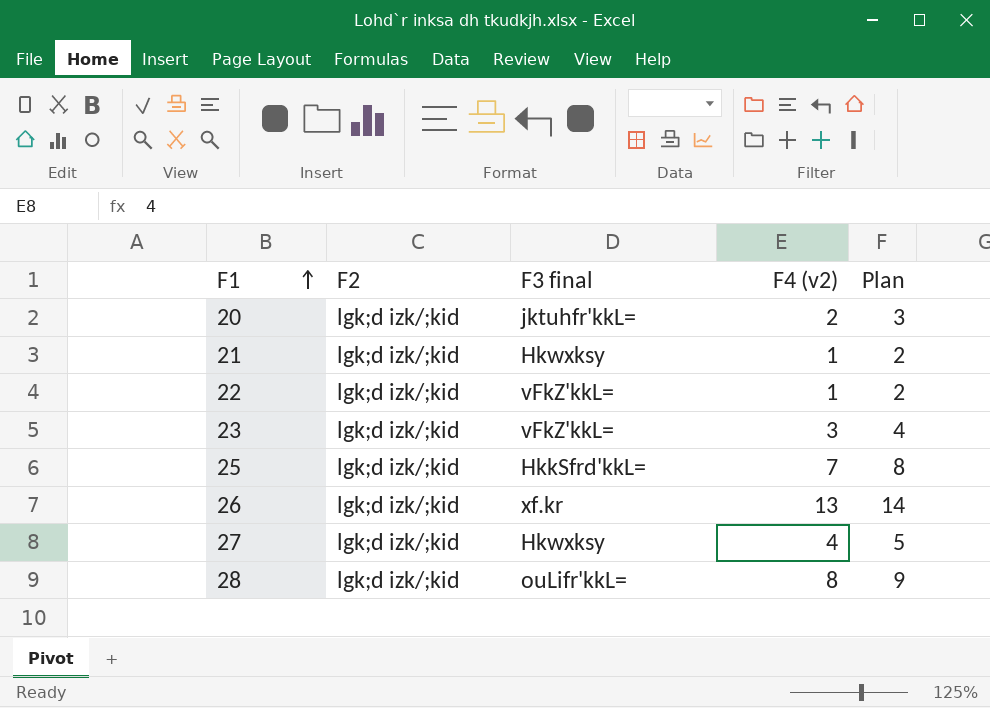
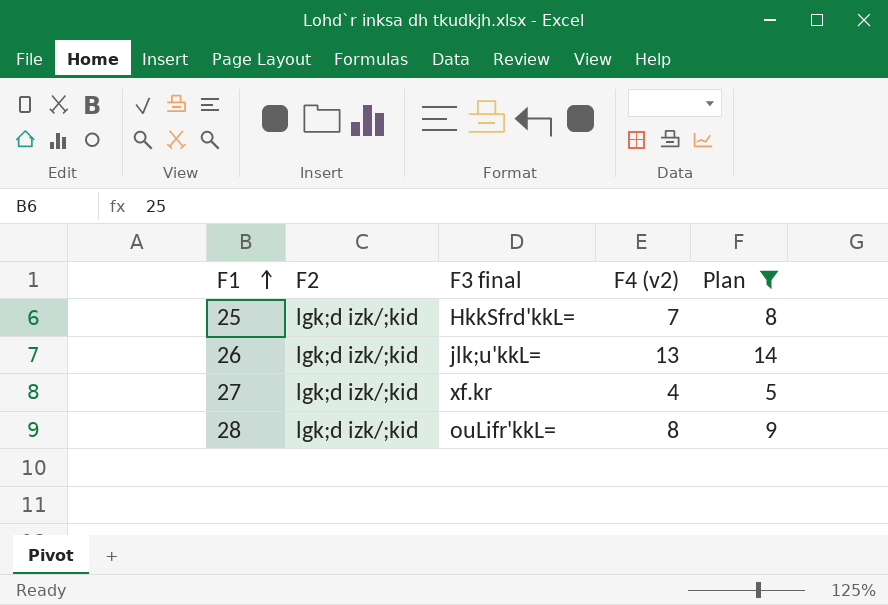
filter: none -> Plan >= 5
26 | F3 final: xf.kr -> jlk;u'kkL=
27 | F3 final: Hkwxksy -> xf.kr

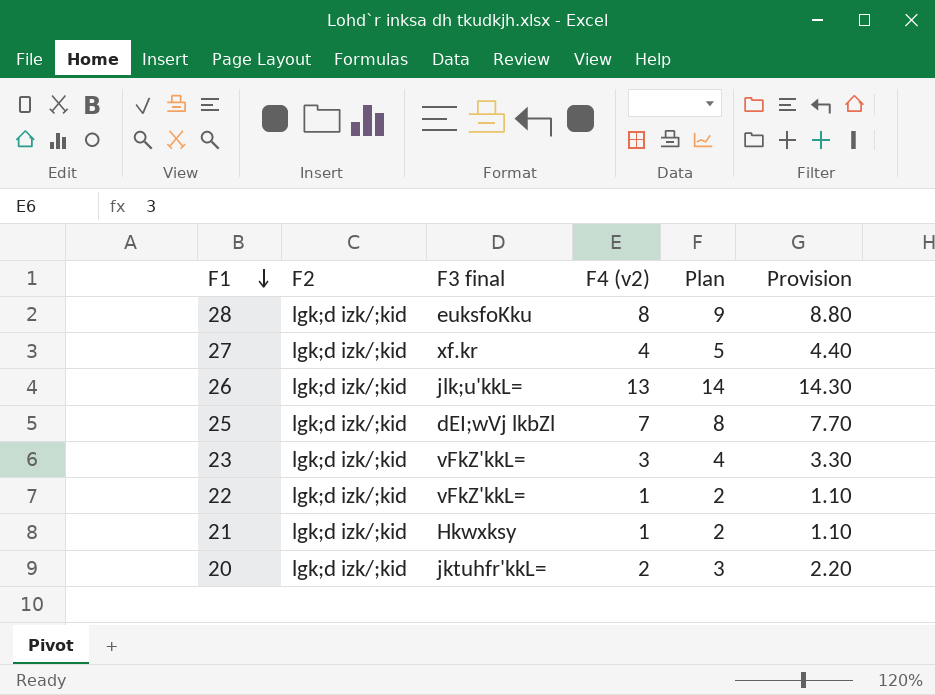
filter: Plan >= 5 -> none
row order: F1 ascending -> F1 descending
column Provision | formula: none -> [F4 (v2)] * 1.1
28 | F3 final: ouLifr'kkL= -> euksfoKku
25 | F3 final: HkkSfrd'kkL= -> dEI;wVj lkbZl

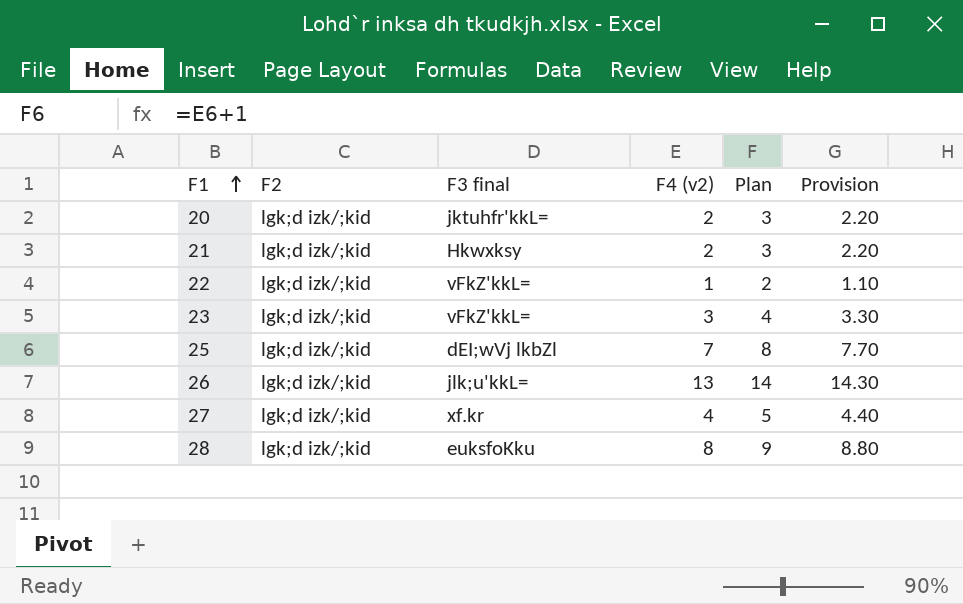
row order: F1 descending -> F1 ascending
21 | F4 (v2): 1 -> 2
21 | Plan: 2 -> 3
21 | Provision: 1.10 -> 2.20

